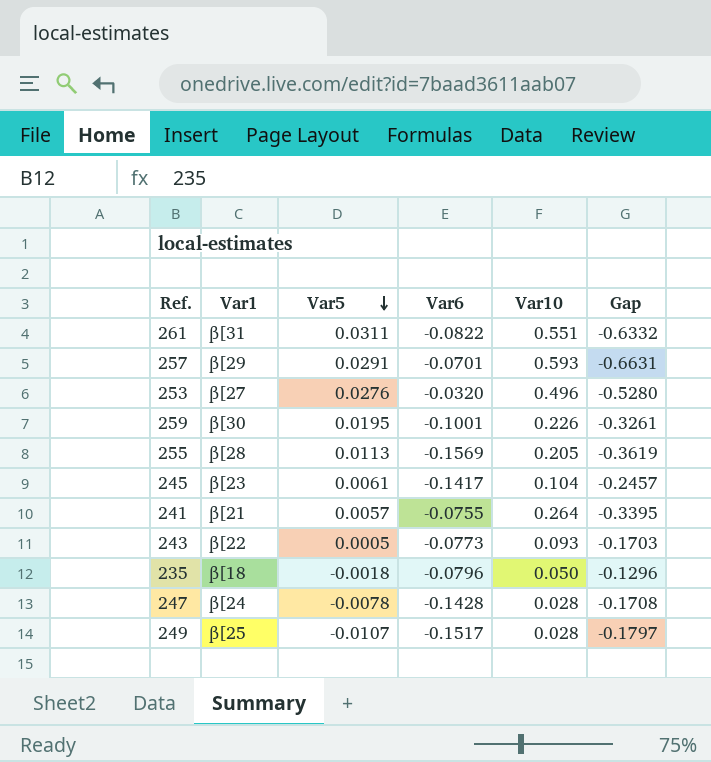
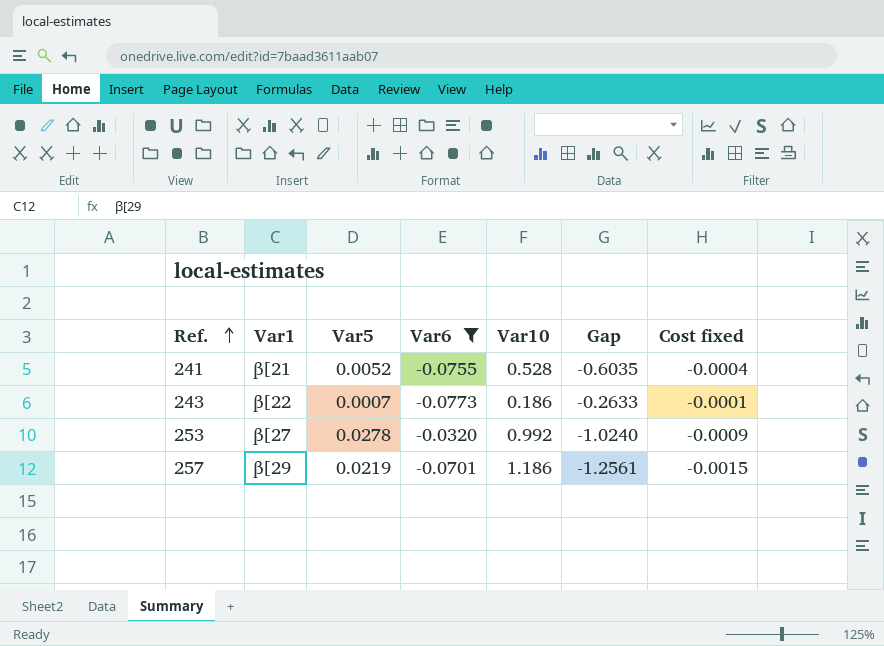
filter: none -> Var6 >= -0.0773
row order: Var5 descending -> Ref. ascending
column Cost fixed | formula: none -> [Var5] * [Var6]
241 | Var5: 0.0057 -> 0.0052
241 | Var10: 0.264 -> 0.528
241 | Gap: -0.3395 -> -0.6035
243 | Var5: 0.0005 -> 0.0007
243 | Var10: 0.093 -> 0.186
243 | Gap: -0.1703 -> -0.2633
253 | Var5: 0.0276 -> 0.0278
253 | Var10: 0.496 -> 0.992
253 | Gap: -0.5280 -> -1.0240
257 | Var5: 0.0291 -> 0.0219
257 | Var10: 0.593 -> 1.186
257 | Gap: -0.6631 -> -1.2561

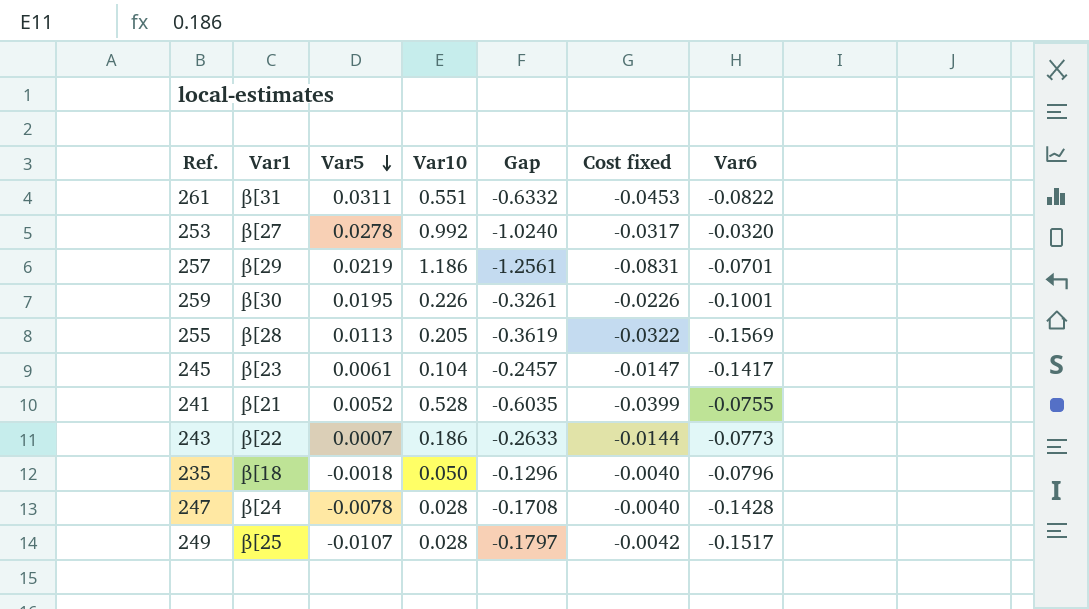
filter: Var6 >= -0.0773 -> none
row order: Ref. ascending -> Var5 descending
column Cost fixed | formula: [Var5] * [Var6] -> [Var10] * [Var6]
column Var6 | position: 4 -> 7

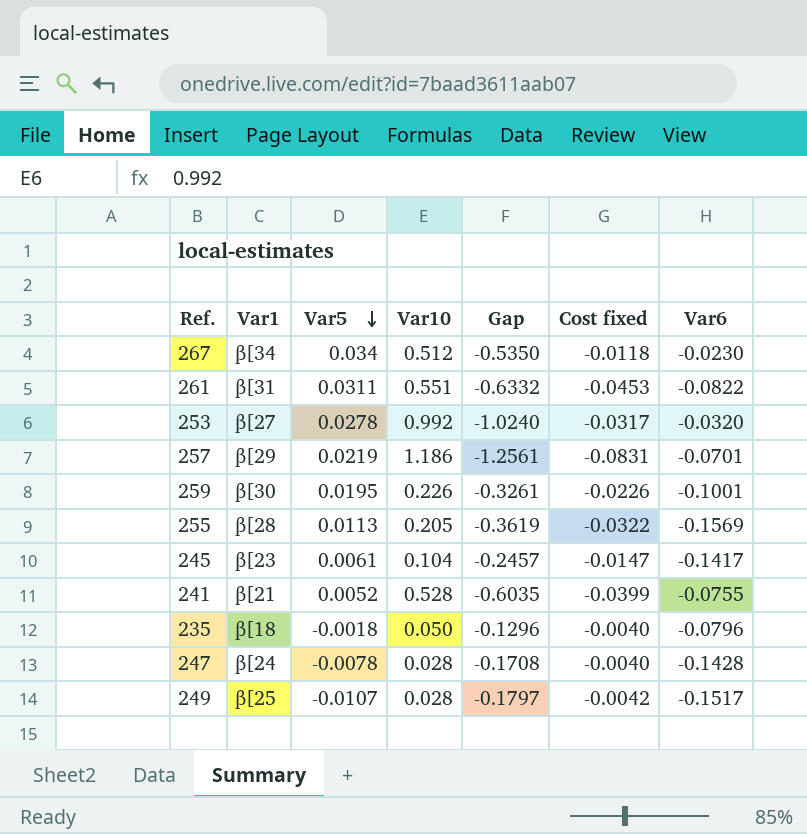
row 243: β[22 | 0.0007 | 0.186 | -0.2633 | -0.0144 | -0.0773 -> none
row 267: none -> β[34 | 0.034 | 0.512 | -0.5350 | -0.0118 | -0.0230

